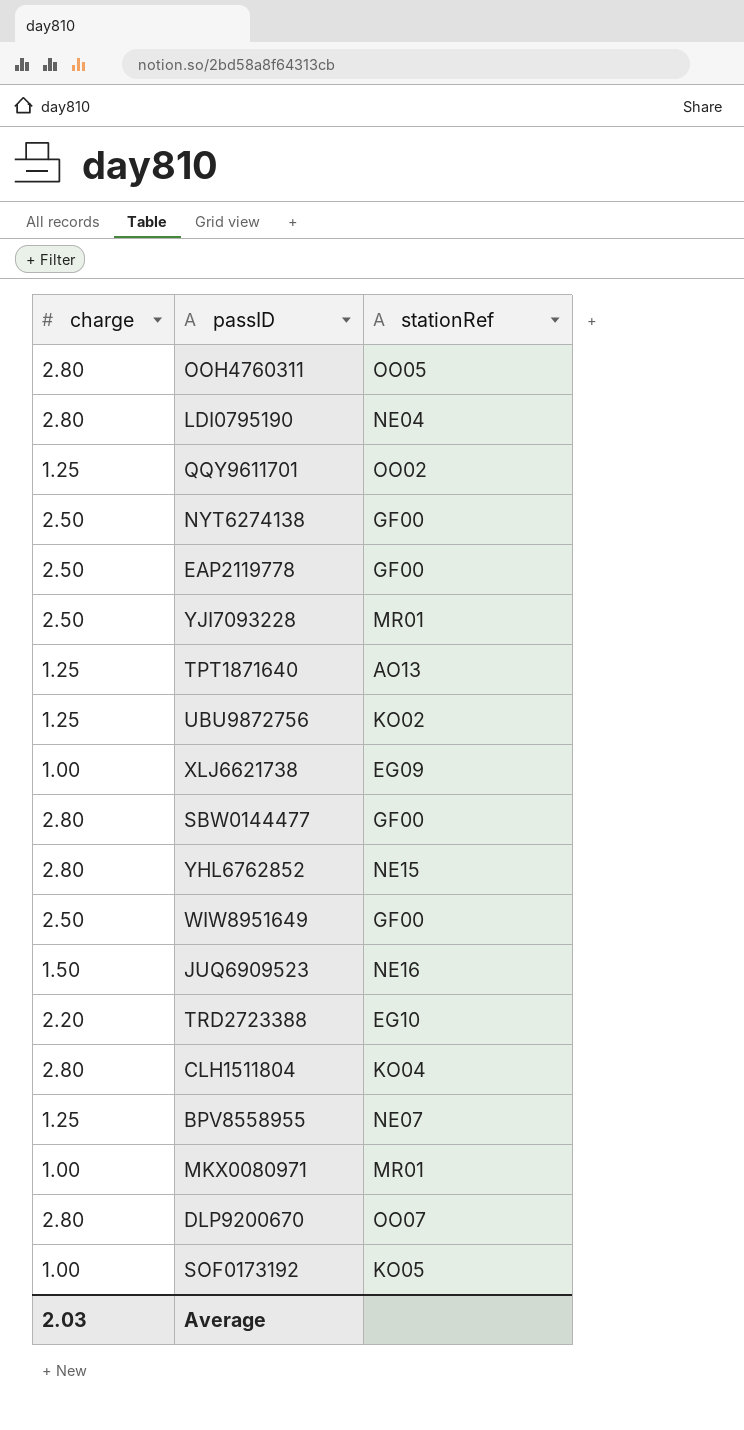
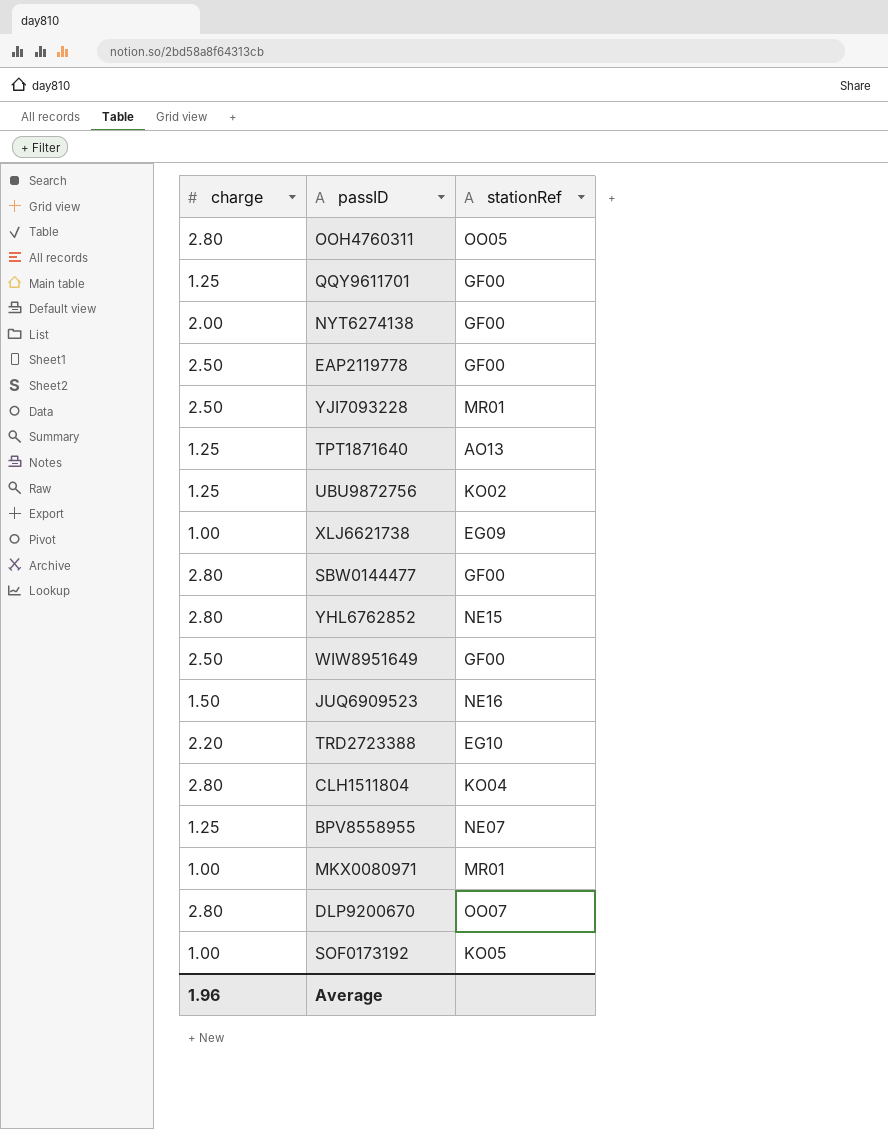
row LDI0795190: 2.80 | NE04 -> none
QQY9611701 | stationRef: OO02 -> GF00
NYT6274138 | charge: 2.50 -> 2.00
Average | charge: 2.03 -> 1.96

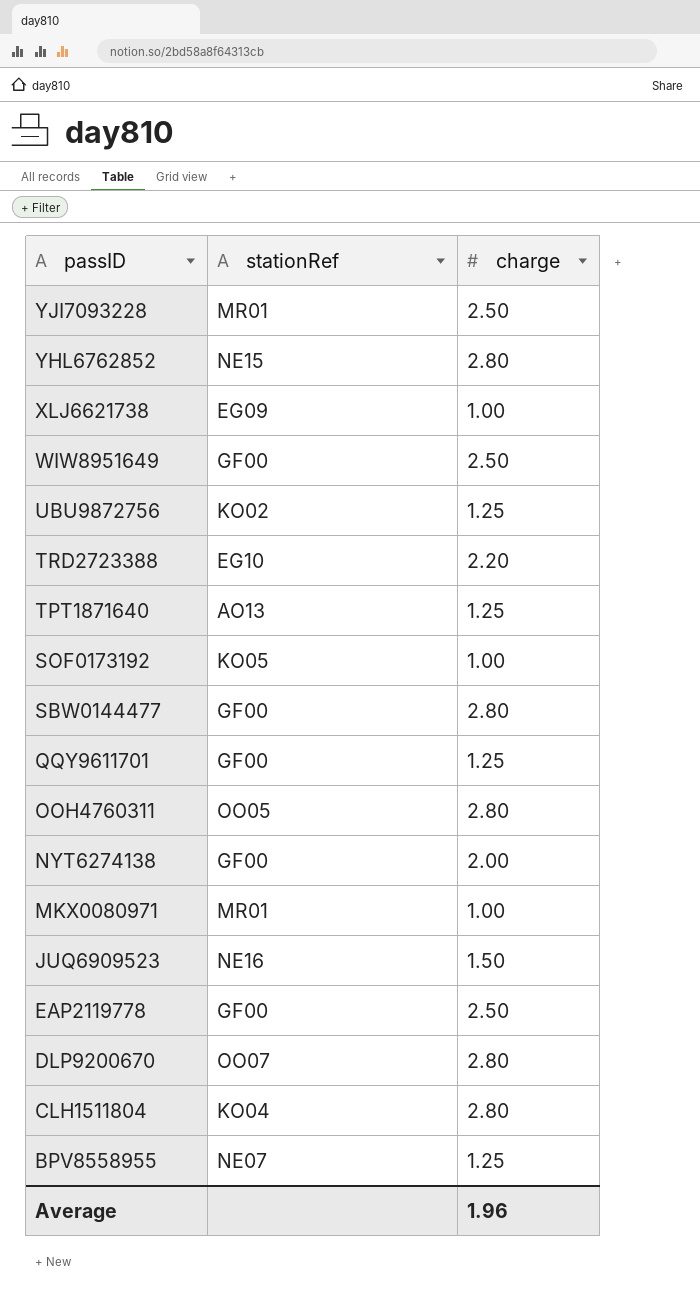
row order: none -> passID descending
column charge | position: 1 -> 3

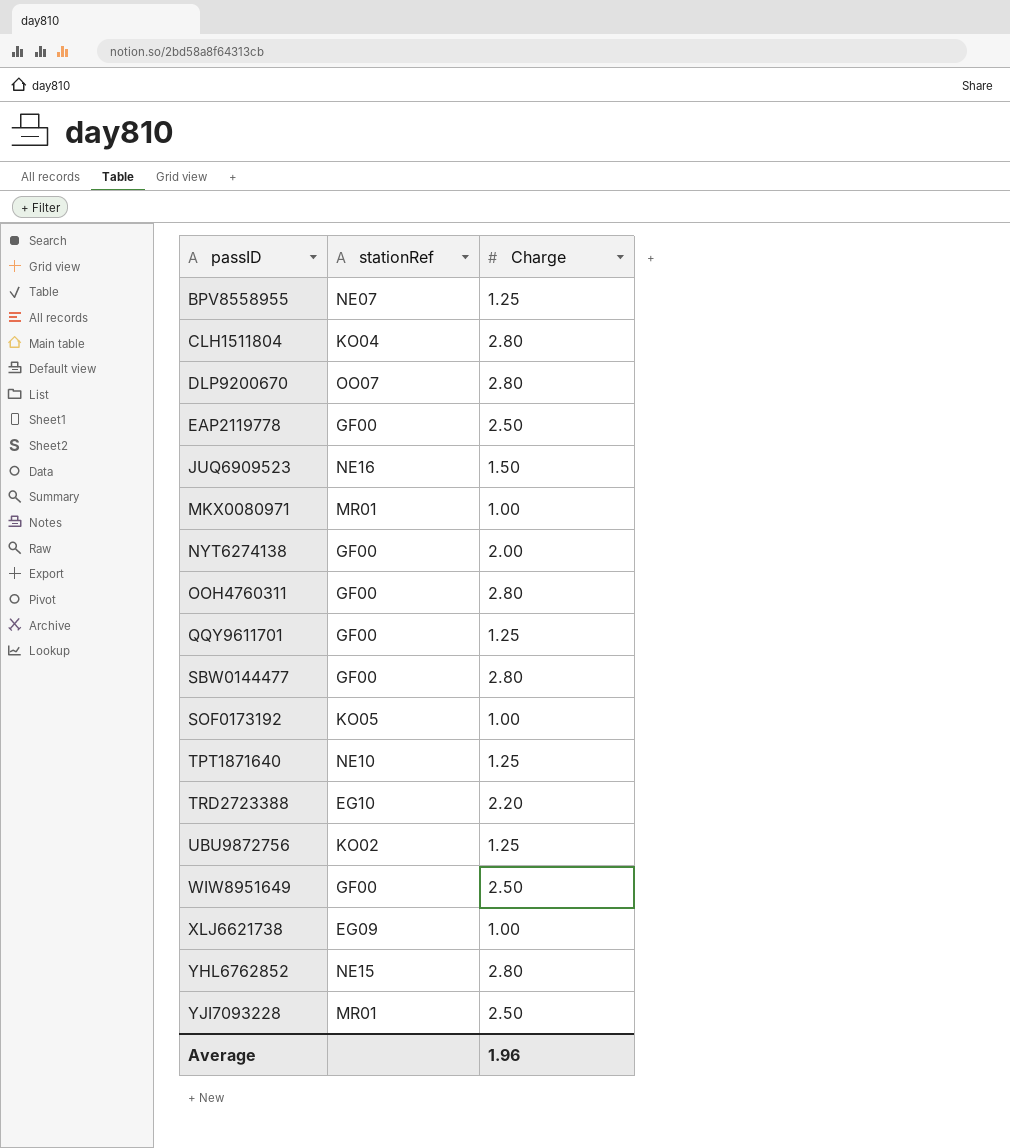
row order: passID descending -> passID ascending
column name: charge -> Charge
OOH4760311 | stationRef: OO05 -> GF00
TPT1871640 | stationRef: AO13 -> NE10

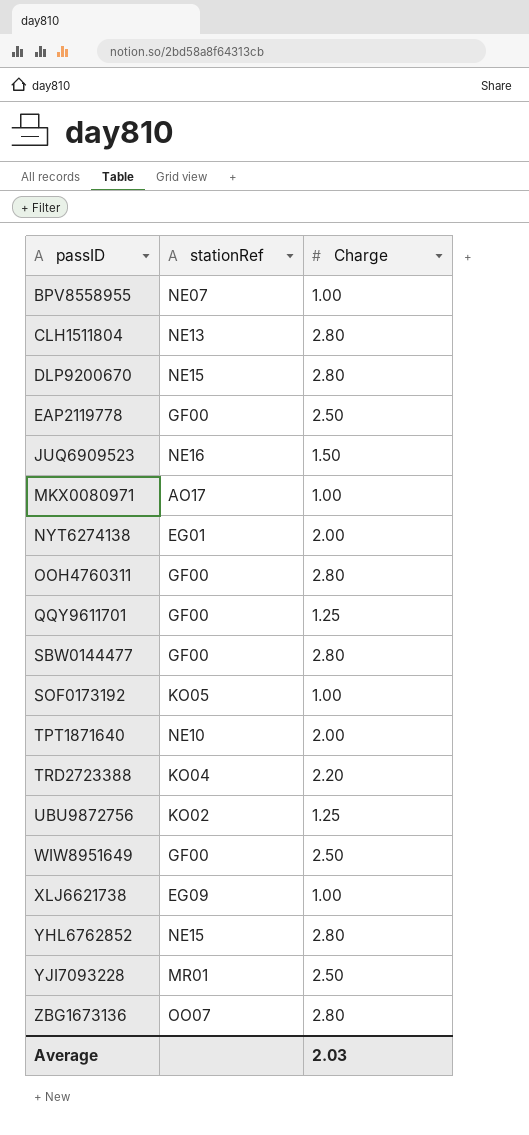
BPV8558955 | Charge: 1.25 -> 1.00
CLH1511804 | stationRef: KO04 -> NE13
DLP9200670 | stationRef: OO07 -> NE15
MKX0080971 | stationRef: MR01 -> AO17
NYT6274138 | stationRef: GF00 -> EG01
TPT1871640 | Charge: 1.25 -> 2.00
TRD2723388 | stationRef: EG10 -> KO04
row ZBG1673136: none -> OO07 | 2.80
Average | Charge: 1.96 -> 2.03

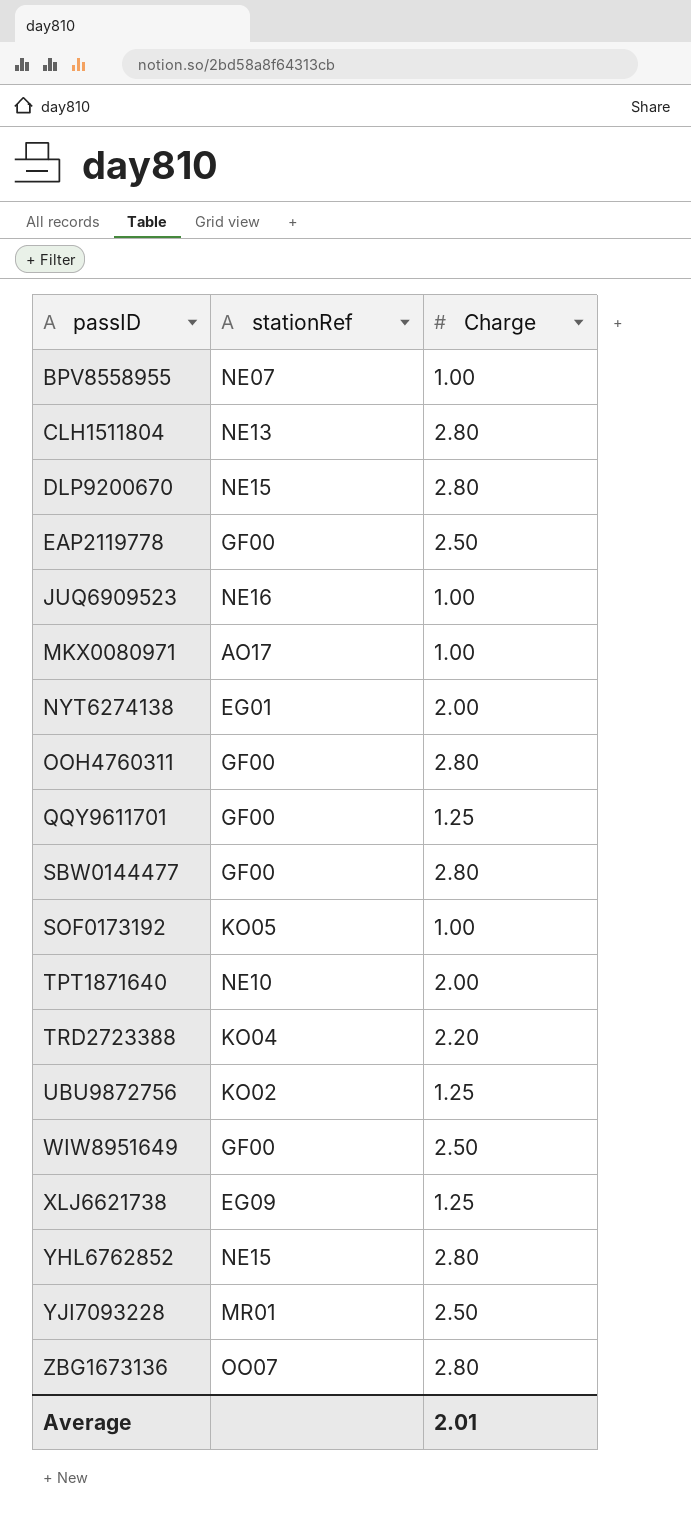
JUQ6909523 | Charge: 1.50 -> 1.00
XLJ6621738 | Charge: 1.00 -> 1.25
Average | Charge: 2.03 -> 2.01

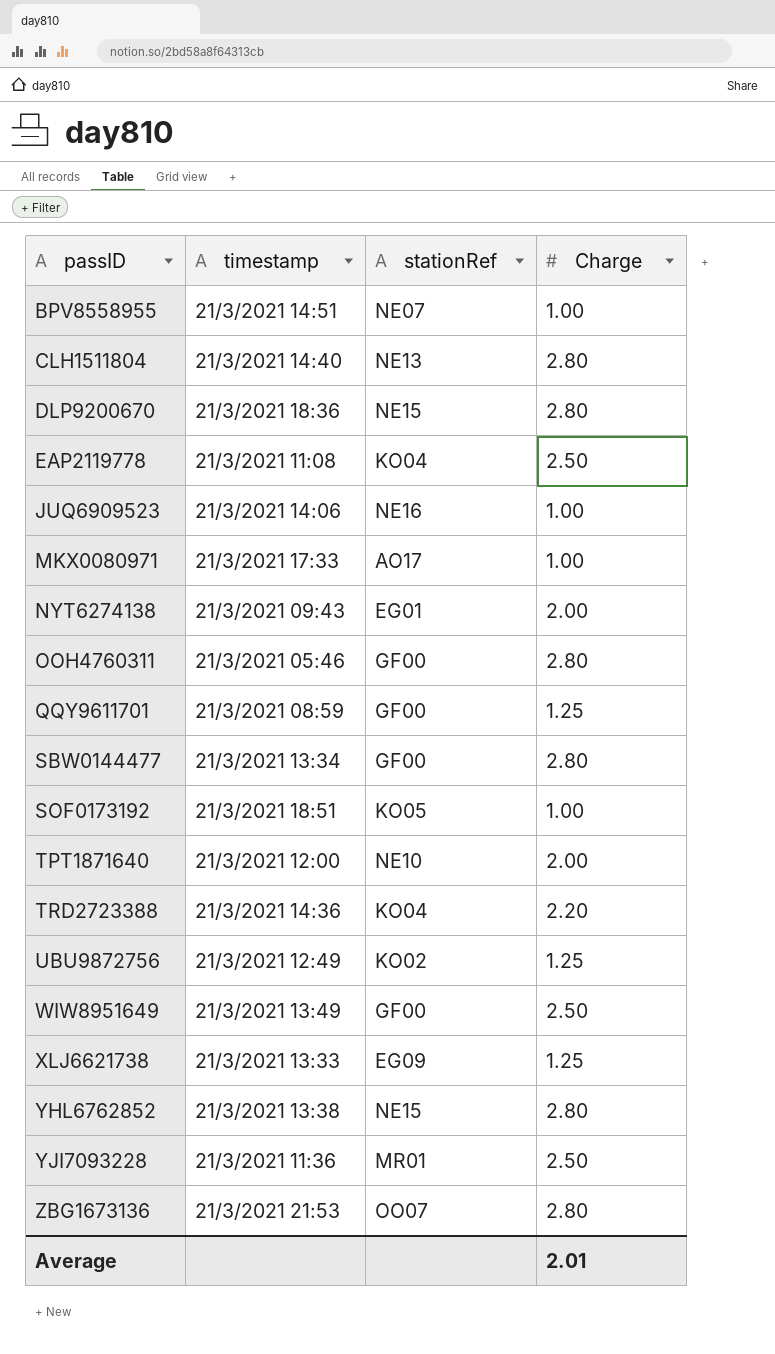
column timestamp | position: none -> 2
EAP2119778 | stationRef: GF00 -> KO04

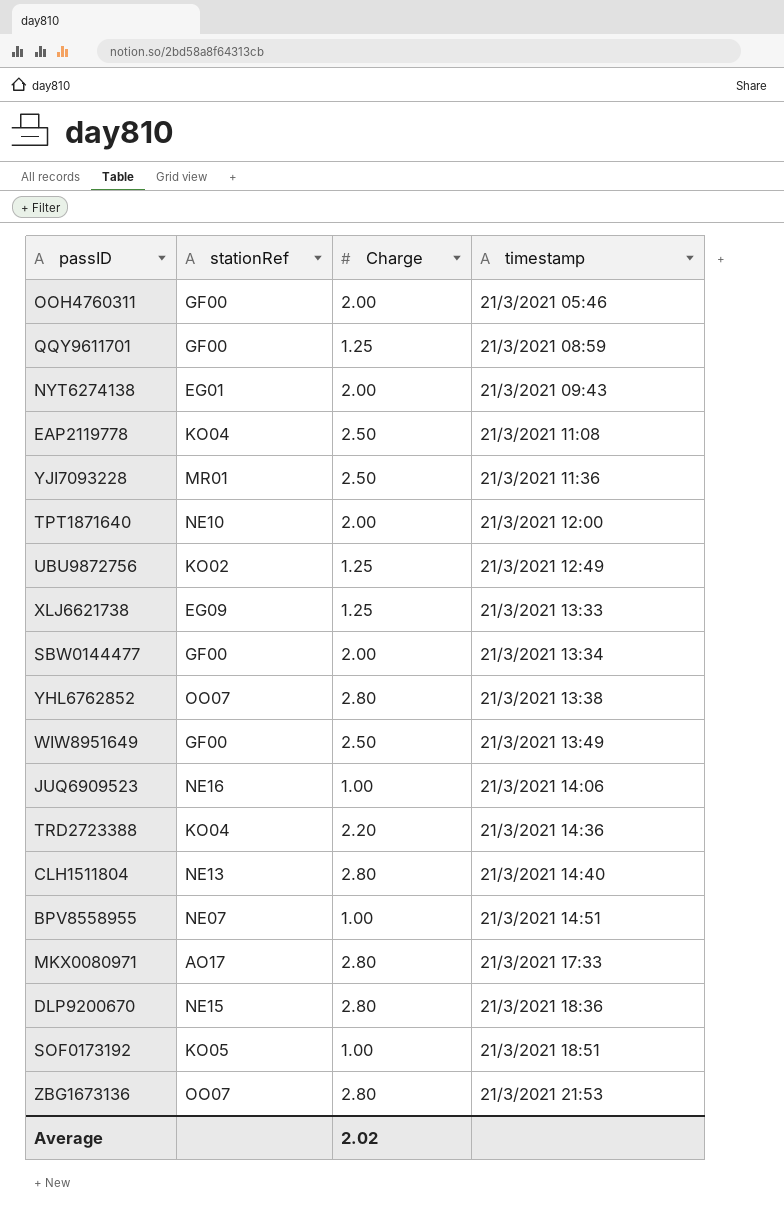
row order: passID ascending -> timestamp ascending
column timestamp | position: 2 -> 4
OOH4760311 | Charge: 2.80 -> 2.00
SBW0144477 | Charge: 2.80 -> 2.00
YHL6762852 | stationRef: NE15 -> OO07
MKX0080971 | Charge: 1.00 -> 2.80
Average | Charge: 2.01 -> 2.02

